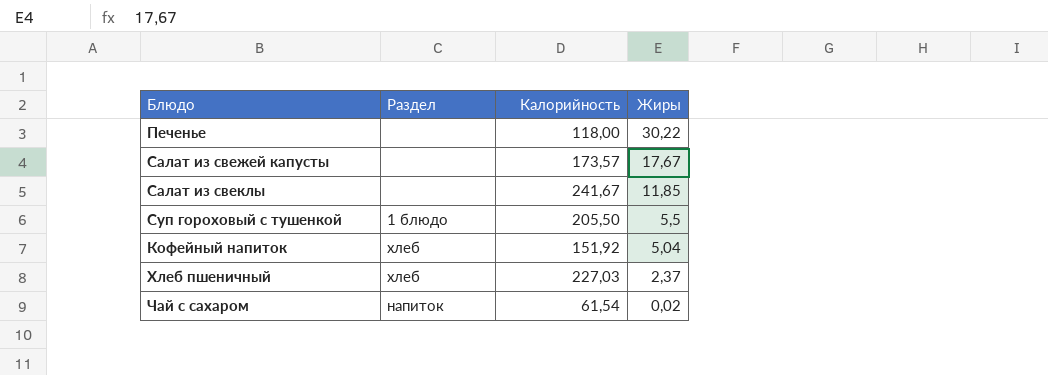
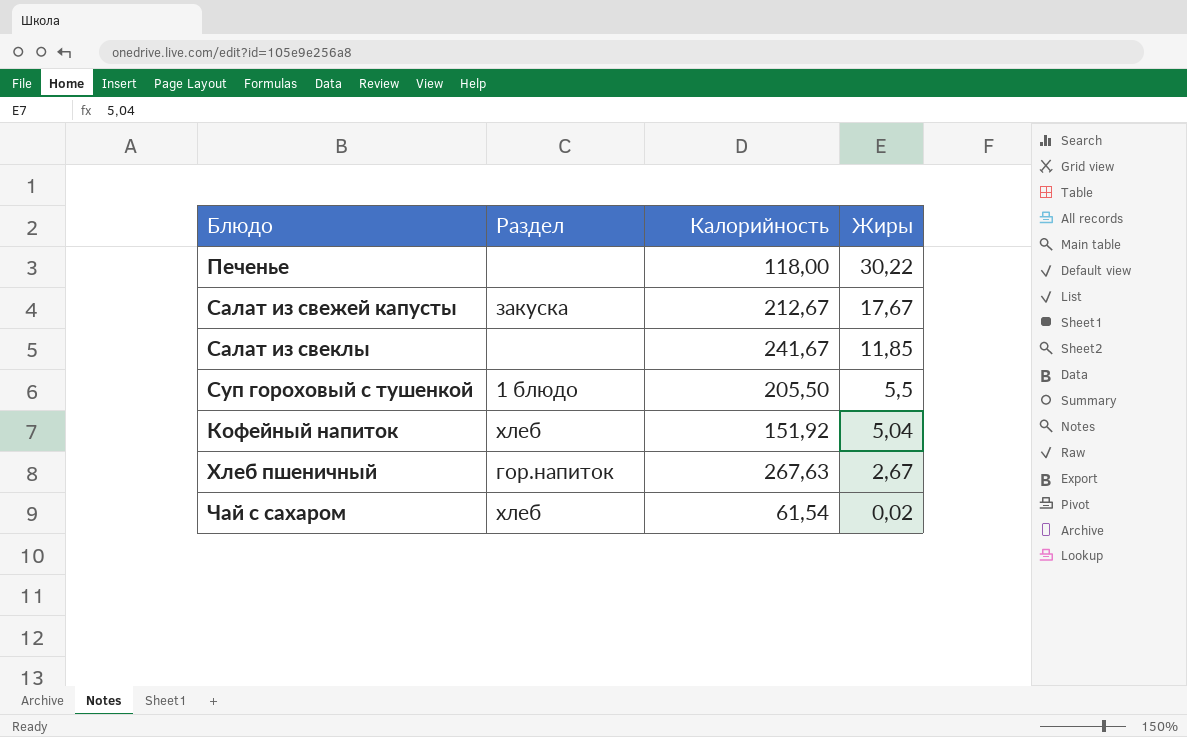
Салат из свежей капусты | Раздел: none -> закуска
Салат из свежей капусты | Калорийность: 173,57 -> 212,67
Хлеб пшеничный | Раздел: хлеб -> гор.напиток
Хлеб пшеничный | Калорийность: 227,03 -> 267,63
Хлеб пшеничный | Жиры: 2,37 -> 2,67
Чай с сахаром | Раздел: напиток -> хлеб

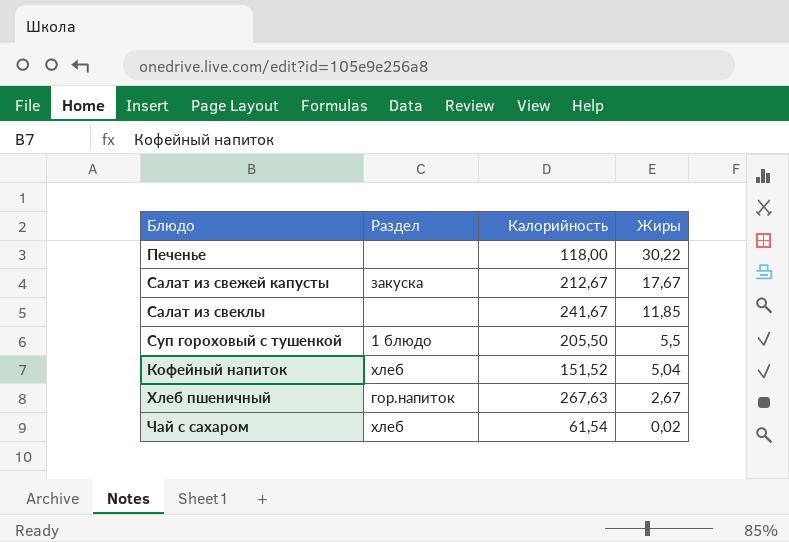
Кофейный напиток | Калорийность: 151,92 -> 151,52

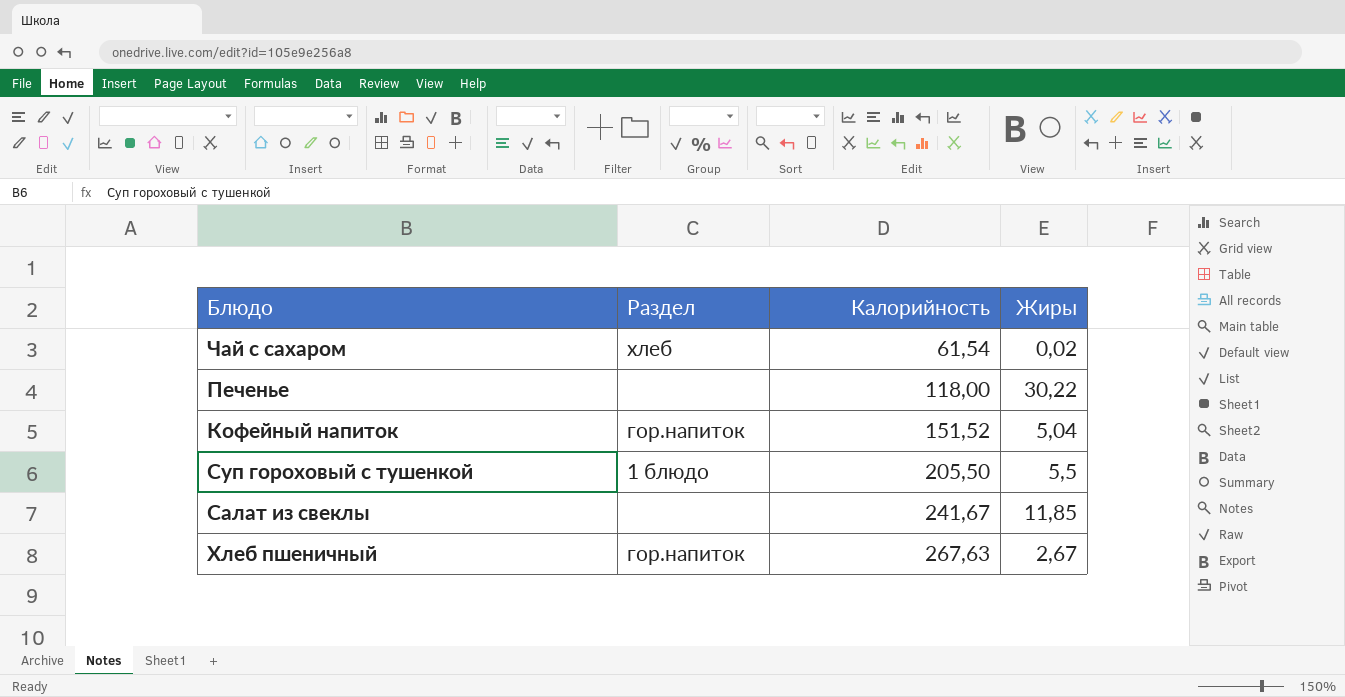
row order: Жиры descending -> Калорийность ascending
row Салат из свежей капусты: закуска | 212,67 | 17,67 -> none
Кофейный напиток | Раздел: хлеб -> гор.напиток

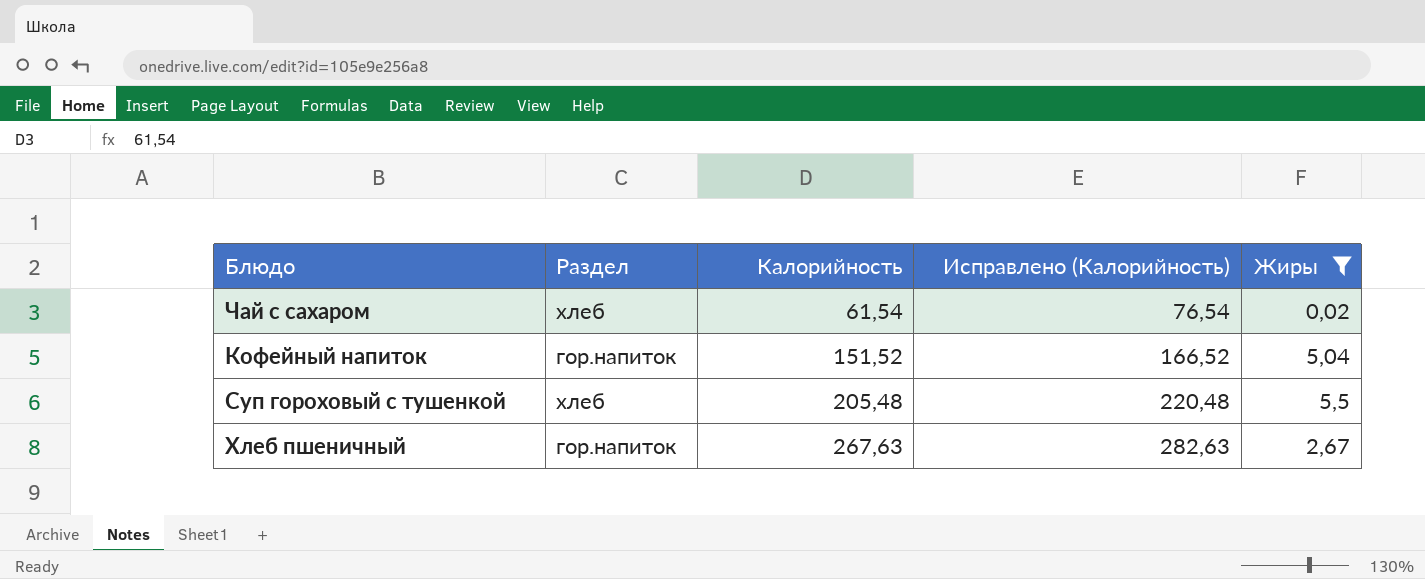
filter: none -> Жиры <= 5,5
column Исправлено (Калорийность) | formula: none -> [Калорийность] + 15
Суп гороховый с тушенкой | Раздел: 1 блюдо -> хлеб
Суп гороховый с тушенкой | Калорийность: 205,50 -> 205,48

